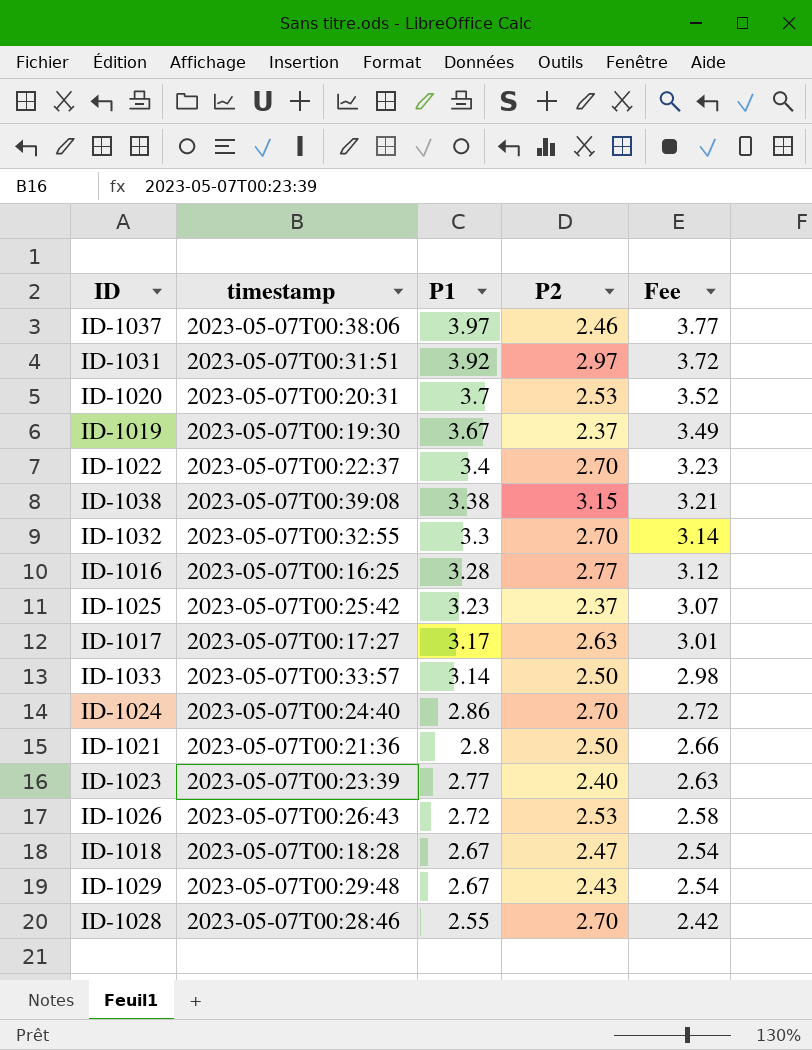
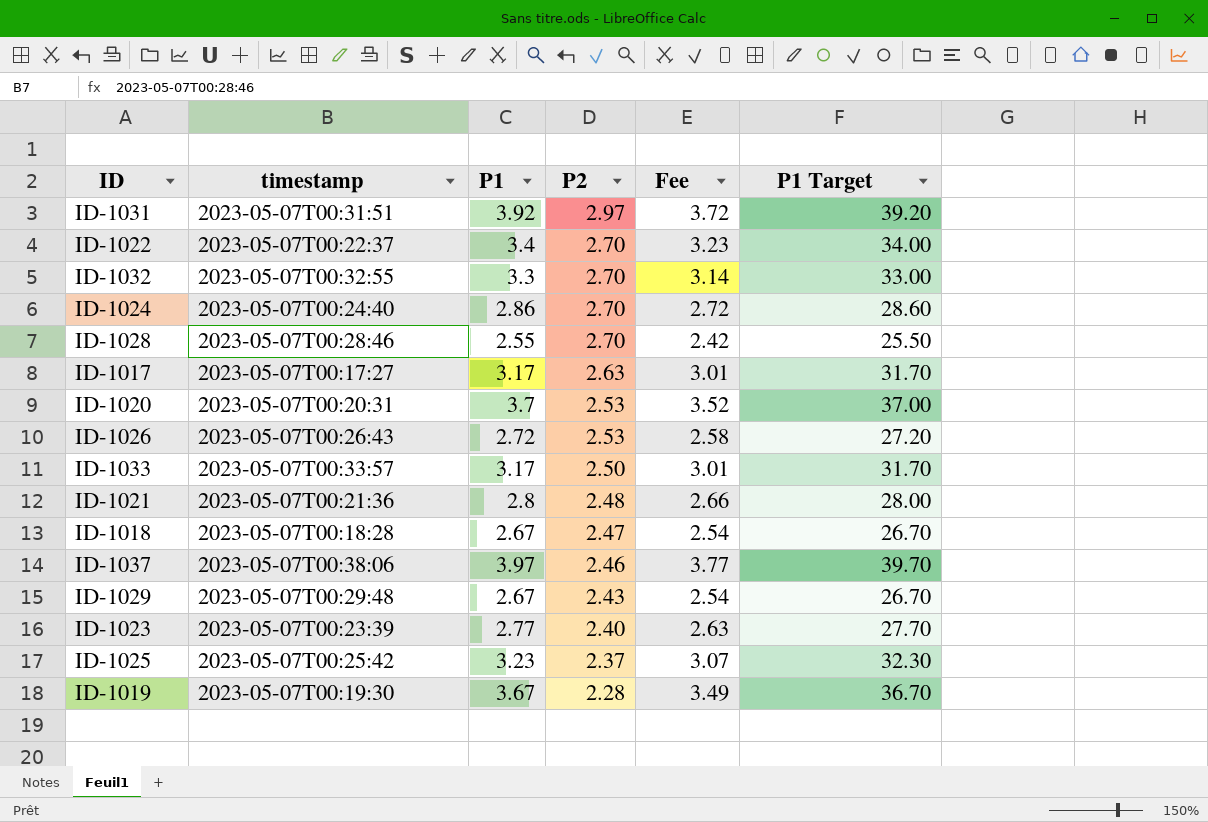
row order: P1 descending -> P2 descending
column P1 Target | formula: none -> [P1] * 10
row ID-1038: 2023-05-07T00:39:08 | 3.38 | 3.15 | 3.21 -> none
row ID-1016: 2023-05-07T00:16:25 | 3.28 | 2.77 | 3.12 -> none
ID-1033 | P1: 3.14 -> 3.17
ID-1033 | Fee: 2.98 -> 3.01
ID-1021 | P2: 2.50 -> 2.48
ID-1019 | P2: 2.37 -> 2.28

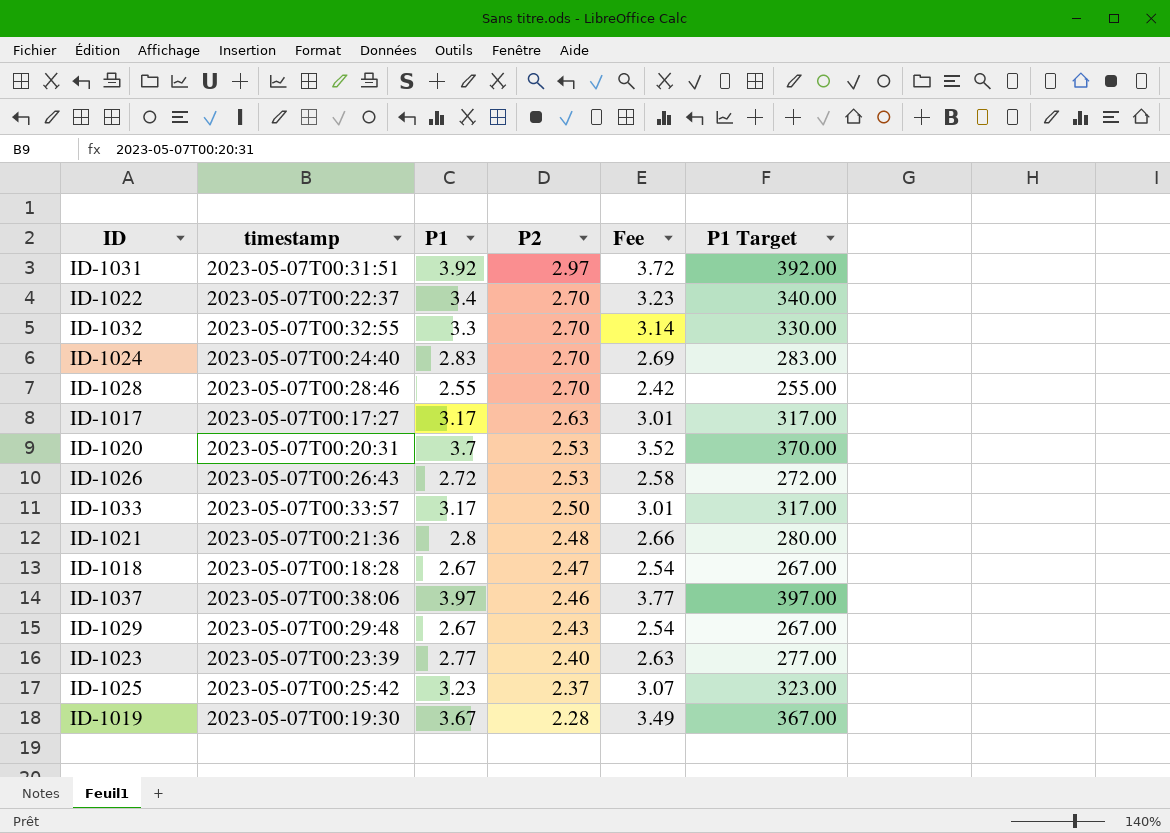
column P1 Target | formula: [P1] * 10 -> [P1] * 100
ID-1024 | P1: 2.86 -> 2.83
ID-1024 | Fee: 2.72 -> 2.69

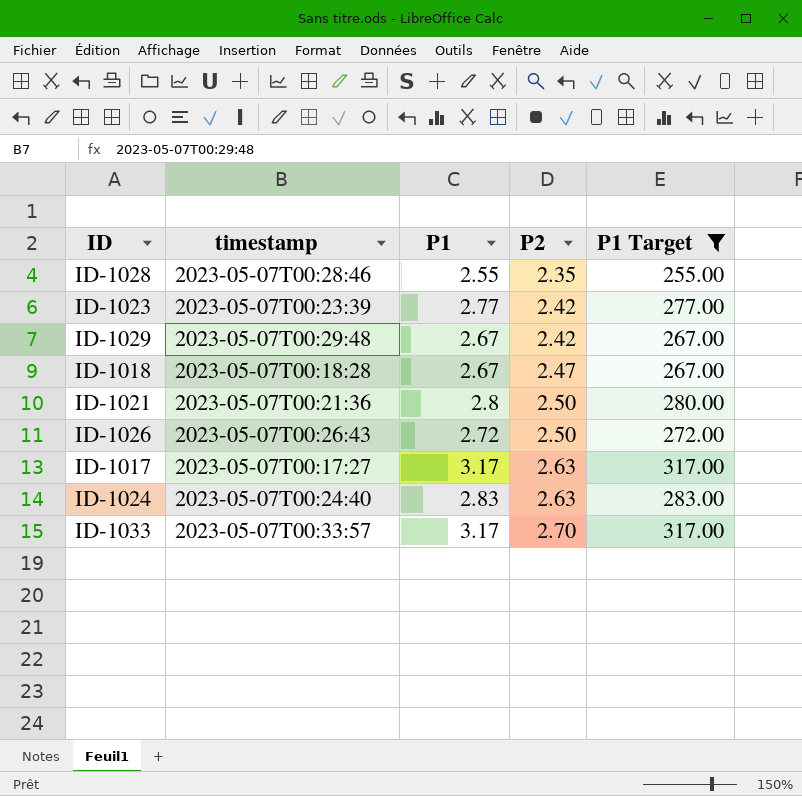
filter: none -> P1 Target <= 317.00
row order: P2 descending -> P2 ascending
column Fee | formula: [P1] * 0.95 -> none
ID-1028 | P2: 2.70 -> 2.35
ID-1023 | P2: 2.40 -> 2.42
ID-1029 | P2: 2.43 -> 2.42
ID-1021 | P2: 2.48 -> 2.50
ID-1026 | P2: 2.53 -> 2.50
ID-1024 | P2: 2.70 -> 2.63
ID-1033 | P2: 2.50 -> 2.70

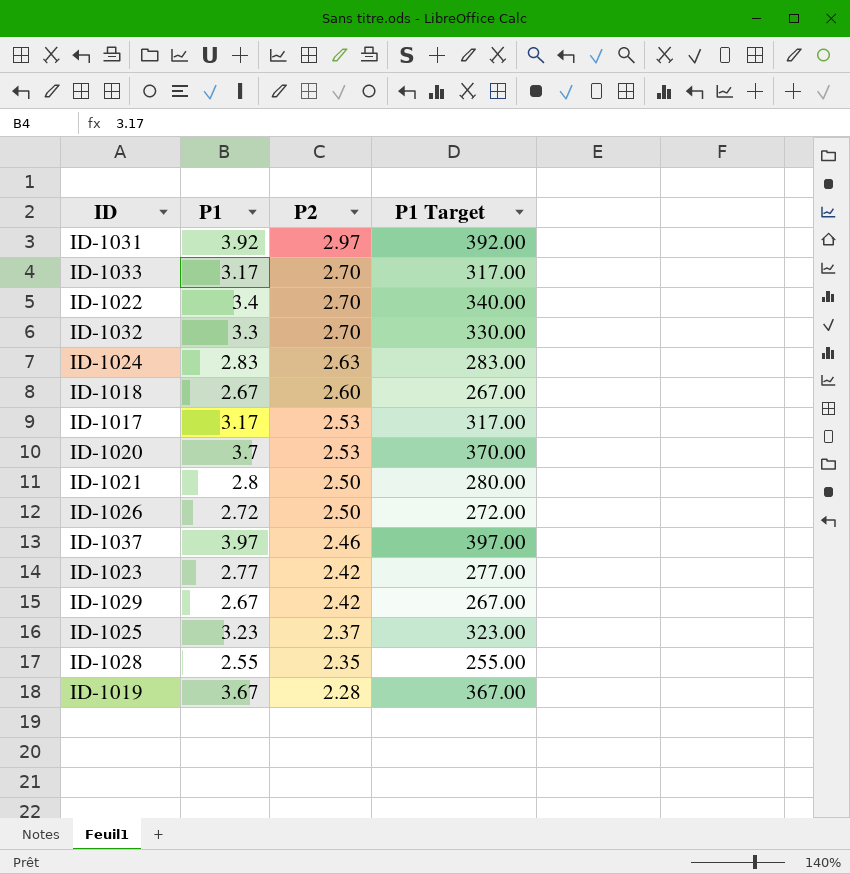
filter: P1 Target <= 317.00 -> none
row order: P2 ascending -> P2 descending
column timestamp | position: 2 -> none
ID-1018 | P2: 2.47 -> 2.60
ID-1017 | P2: 2.63 -> 2.53

